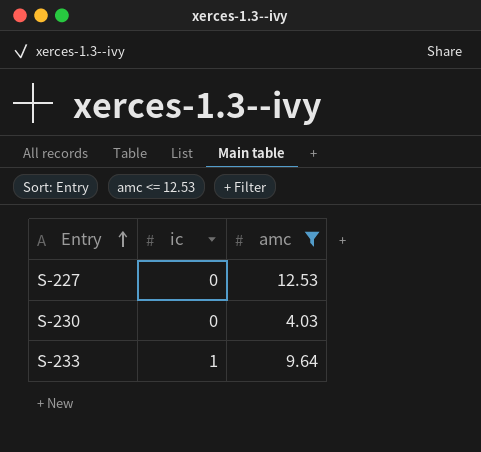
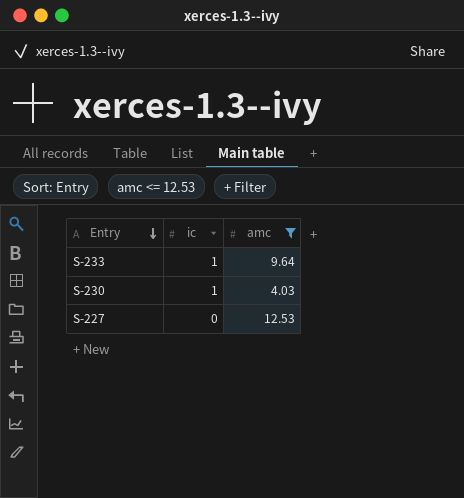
row order: Entry ascending -> Entry descending
S-230 | ic: 0 -> 1

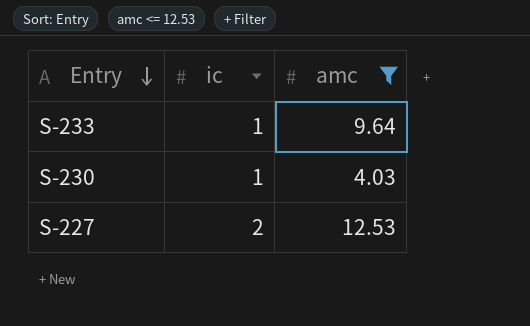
S-227 | ic: 0 -> 2

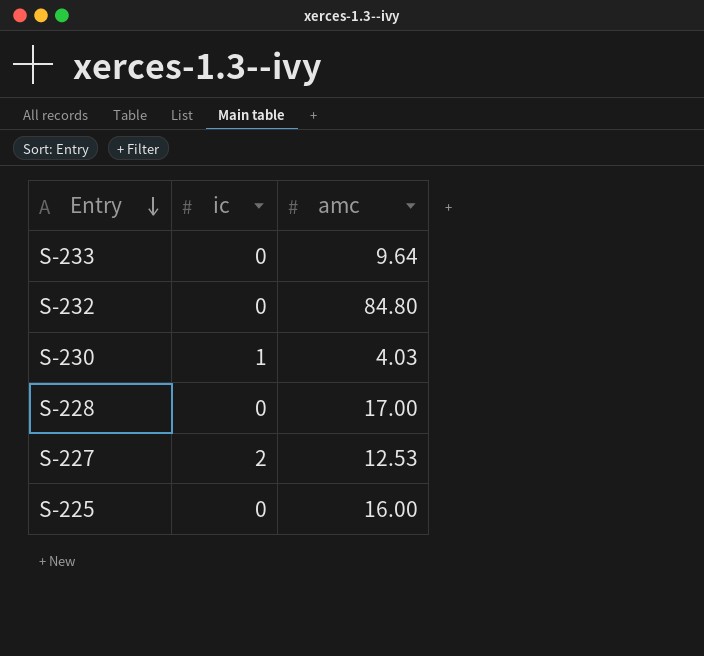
filter: amc <= 12.53 -> none
S-233 | ic: 1 -> 0

